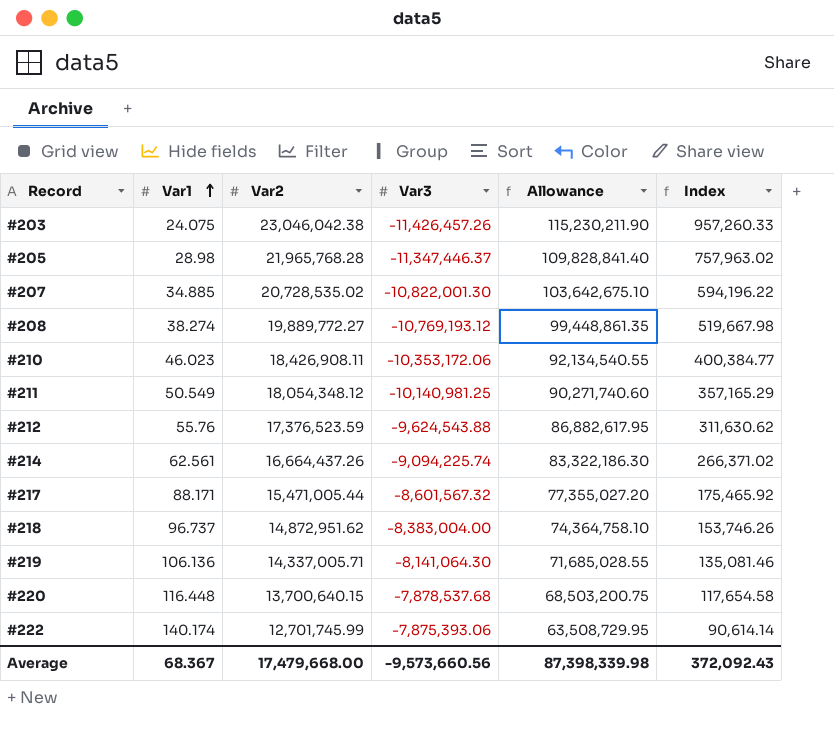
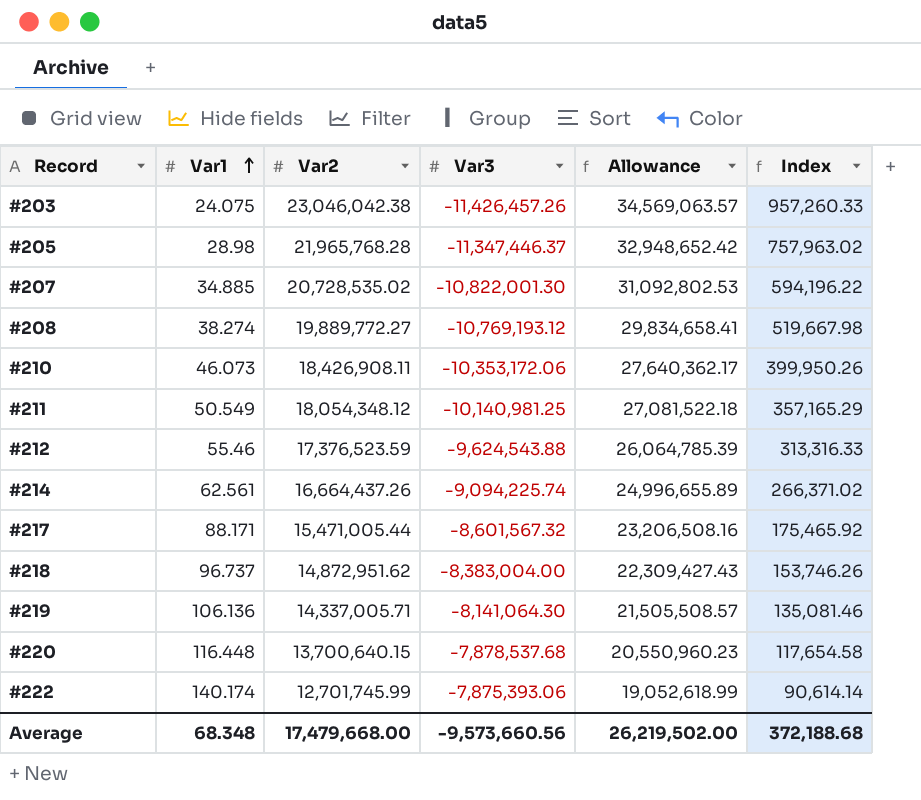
column Allowance | formula: [Var2] * 5 -> [Var2] * 1.5
#210 | Var1: 46.023 -> 46.073
#210 | Index: 400,384.77 -> 399,950.26
#212 | Var1: 55.76 -> 55.46
#212 | Index: 311,630.62 -> 313,316.33
Average | Var1: 68.367 -> 68.348
Average | Allowance: 87,398,339.98 -> 26,219,502.00
Average | Index: 372,092.43 -> 372,188.68

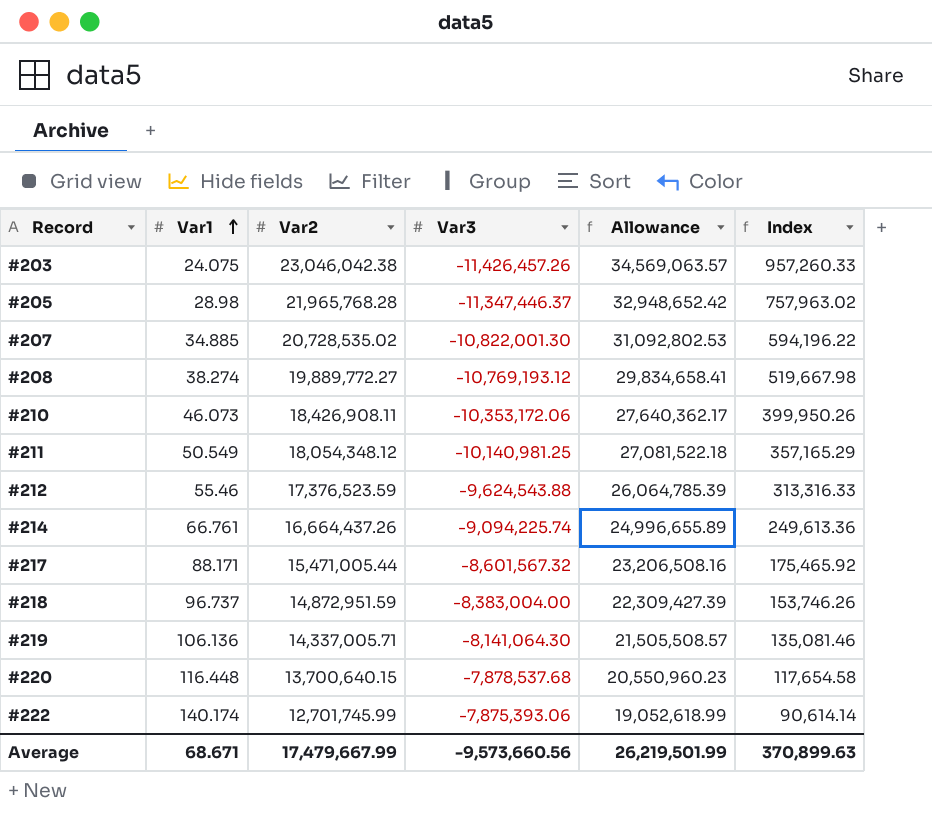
#214 | Var1: 62.561 -> 66.761
#214 | Index: 266,371.02 -> 249,613.36
#218 | Var2: 14,872,951.62 -> 14,872,951.59
#218 | Allowance: 22,309,427.43 -> 22,309,427.39
Average | Var1: 68.348 -> 68.671
Average | Var2: 17,479,668.00 -> 17,479,667.99
Average | Allowance: 26,219,502.00 -> 26,219,501.99
Average | Index: 372,188.68 -> 370,899.63

